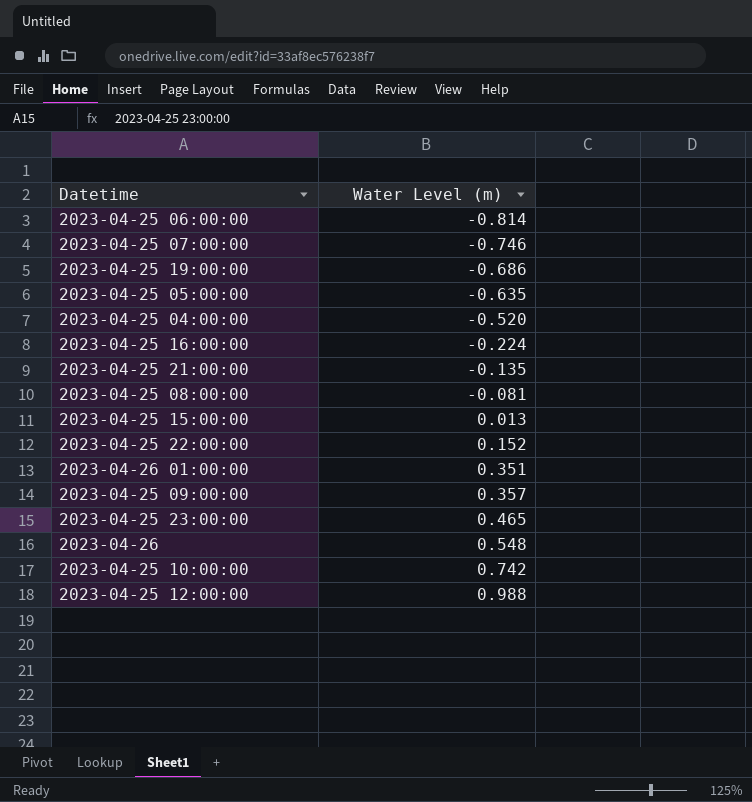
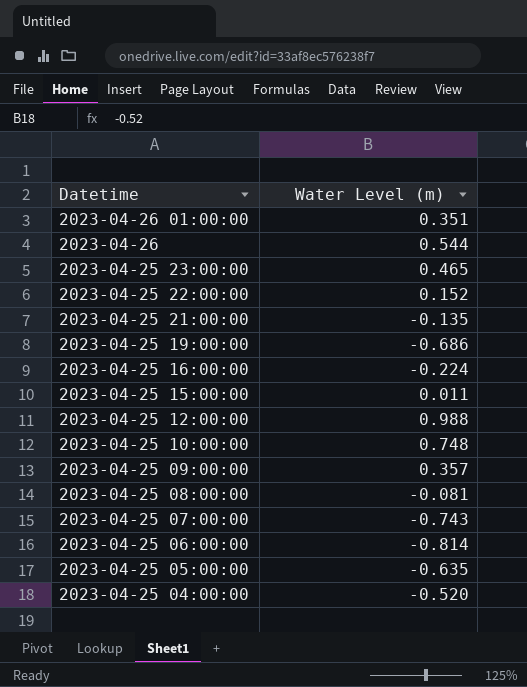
row order: Water Level (m) ascending -> Datetime descending
2023-04-26 | Water Level (m): 0.548 -> 0.544
2023-04-25 15:00:00 | Water Level (m): 0.013 -> 0.011
2023-04-25 10:00:00 | Water Level (m): 0.742 -> 0.748
2023-04-25 07:00:00 | Water Level (m): -0.746 -> -0.743

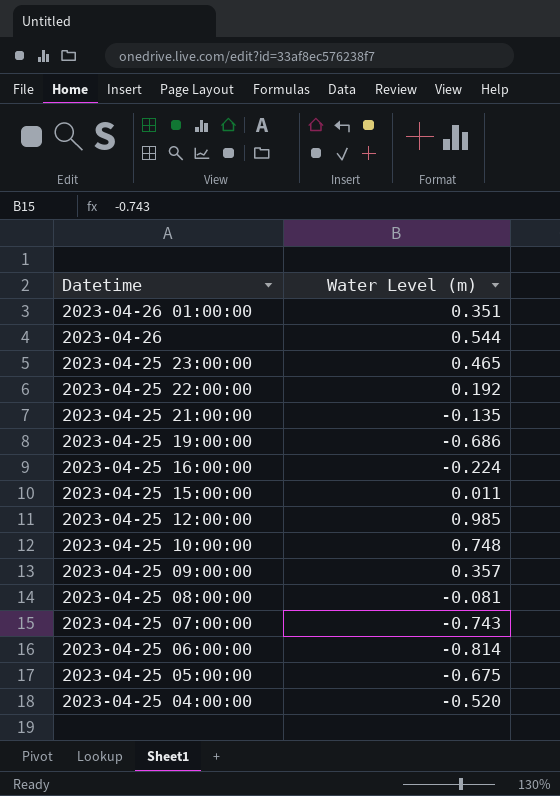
2023-04-25 22:00:00 | Water Level (m): 0.152 -> 0.192
2023-04-25 12:00:00 | Water Level (m): 0.988 -> 0.985
2023-04-25 05:00:00 | Water Level (m): -0.635 -> -0.675

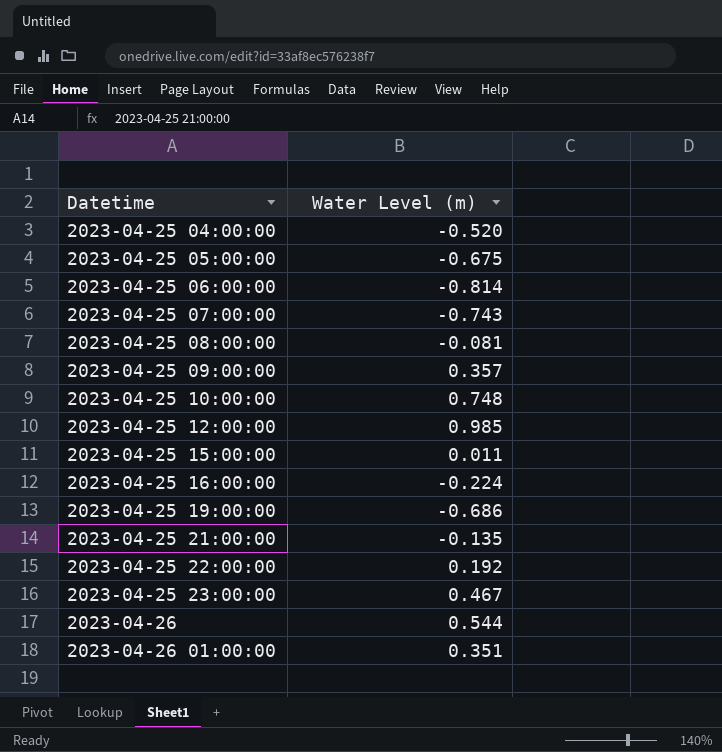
row order: Datetime descending -> Datetime ascending
2023-04-25 23:00:00 | Water Level (m): 0.465 -> 0.467

